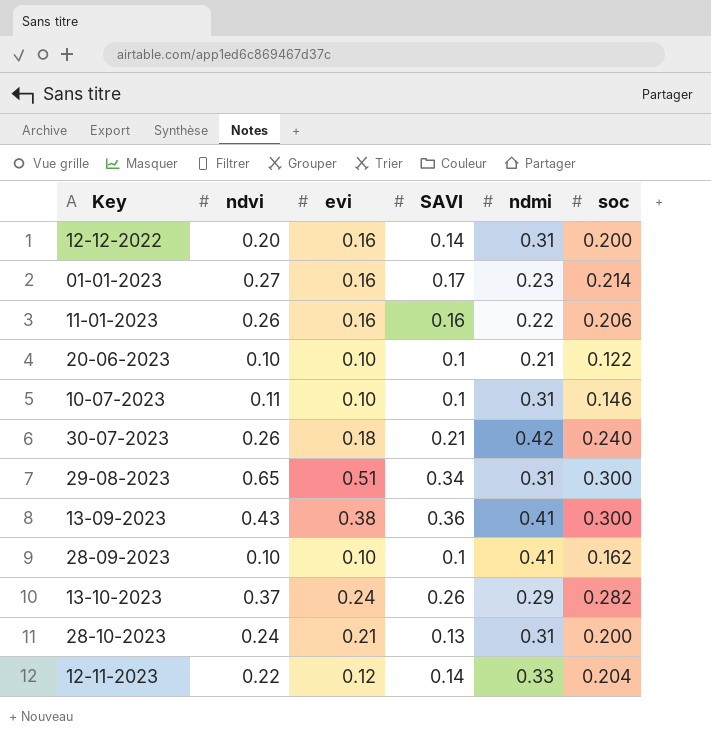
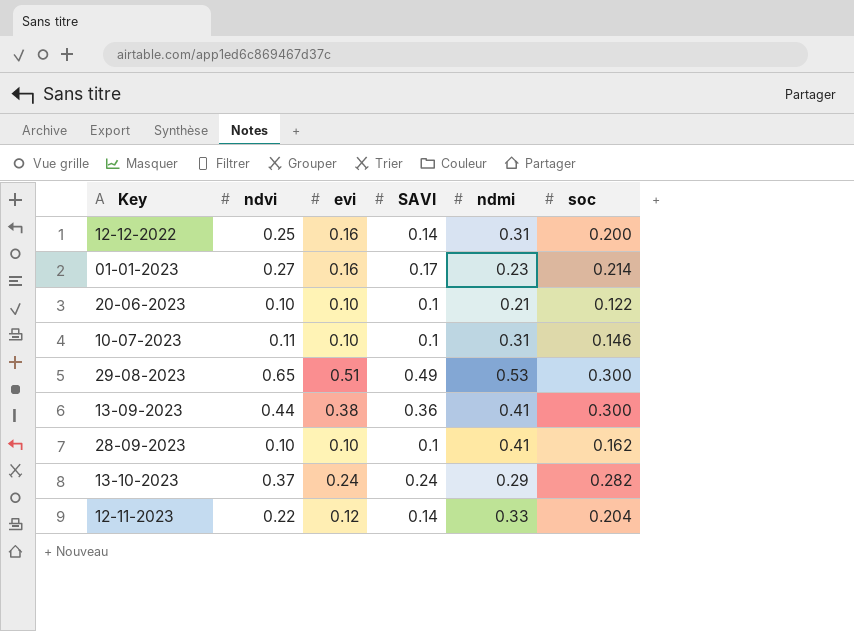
row 11-01-2023: 0.26 | 0.16 | 0.16 | 0.22 | 0.206 -> none
row 30-07-2023: 0.26 | 0.18 | 0.21 | 0.42 | 0.240 -> none
row 28-10-2023: 0.24 | 0.21 | 0.13 | 0.31 | 0.200 -> none
12-12-2022 | ndvi: 0.20 -> 0.25
29-08-2023 | SAVI: 0.34 -> 0.49
29-08-2023 | ndmi: 0.31 -> 0.53
13-09-2023 | ndvi: 0.43 -> 0.44
13-10-2023 | SAVI: 0.26 -> 0.24

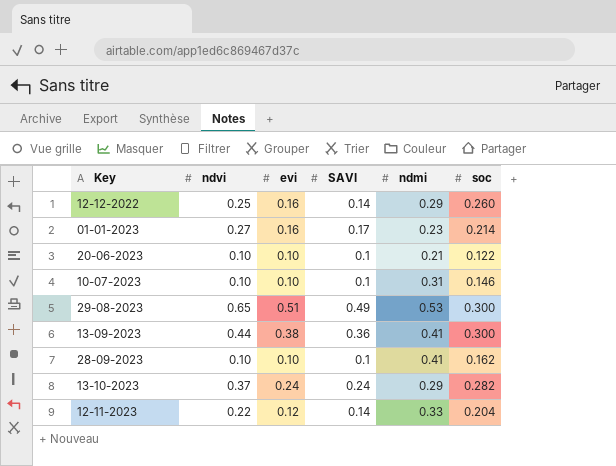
12-12-2022 | ndmi: 0.31 -> 0.29
12-12-2022 | soc: 0.200 -> 0.260
10-07-2023 | ndvi: 0.11 -> 0.10

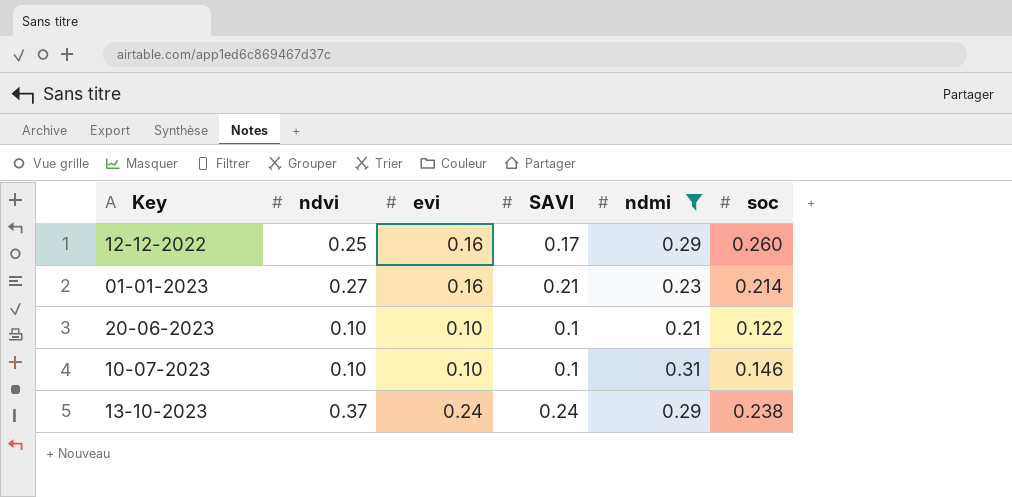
filter: none -> ndmi <= 0.31
12-12-2022 | SAVI: 0.14 -> 0.17
01-01-2023 | SAVI: 0.17 -> 0.21
13-10-2023 | soc: 0.282 -> 0.238

